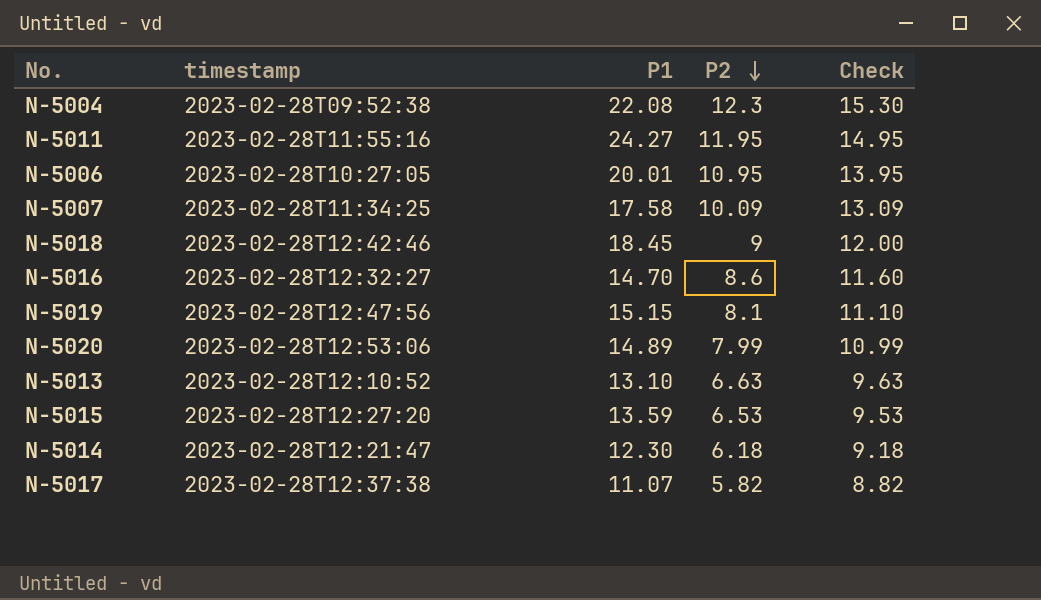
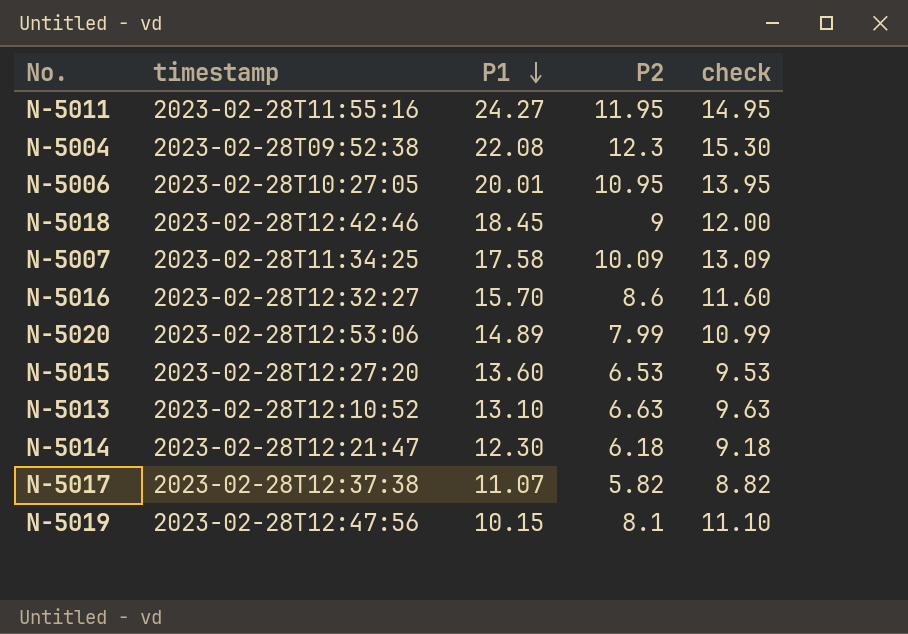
row order: P2 descending -> P1 descending
column name: Check -> check
N-5016 | P1: 14.70 -> 15.70
N-5015 | P1: 13.59 -> 13.60
N-5019 | P1: 15.15 -> 10.15

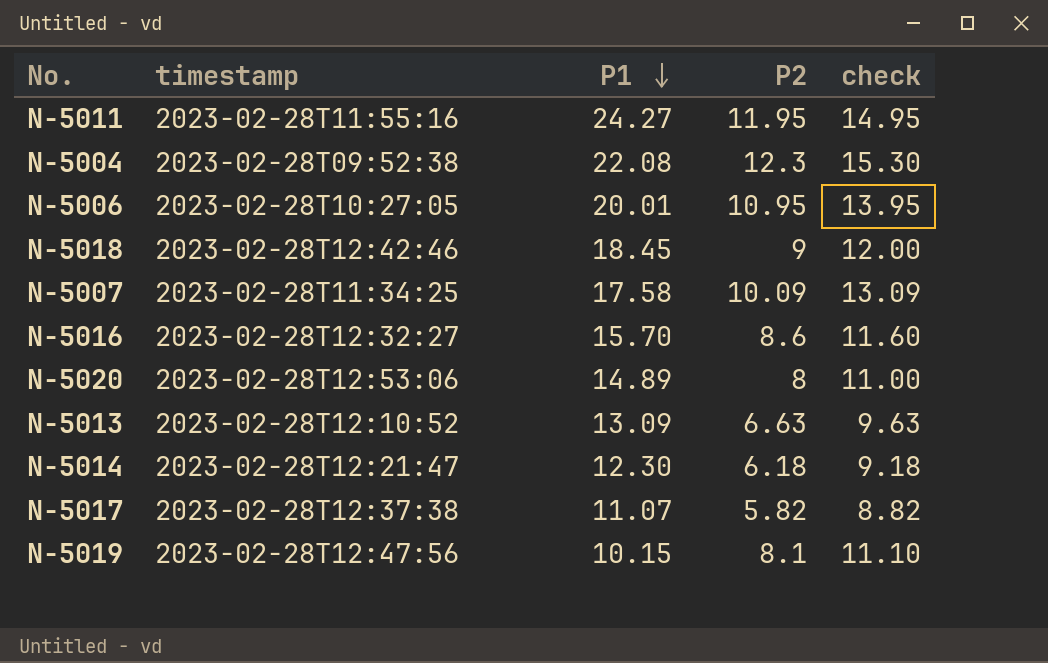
row N-5015: 2023-02-28T12:27:20 | 13.60 | 6.53 | 9.53 -> none
N-5020 | P2: 7.99 -> 8
N-5020 | check: 10.99 -> 11.00
N-5013 | P1: 13.10 -> 13.09

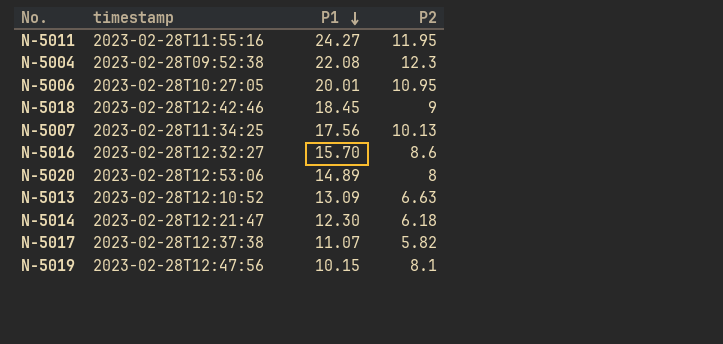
column check | formula: [P2] + 3 -> none
N-5007 | P1: 17.58 -> 17.56
N-5007 | P2: 10.09 -> 10.13

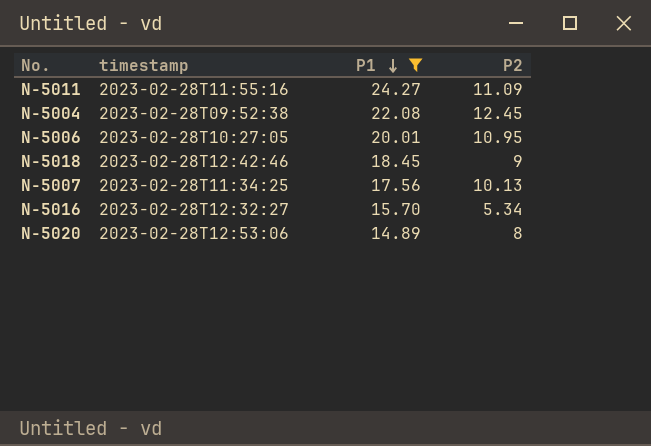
filter: none -> P1 >= 14.89
N-5011 | P2: 11.95 -> 11.09
N-5004 | P2: 12.3 -> 12.45
N-5016 | P2: 8.6 -> 5.34

